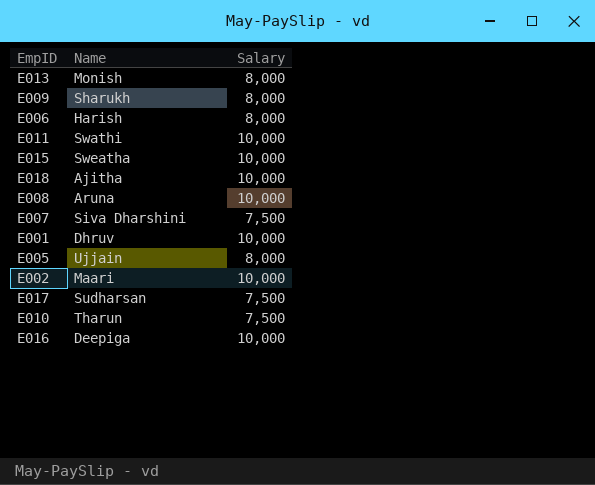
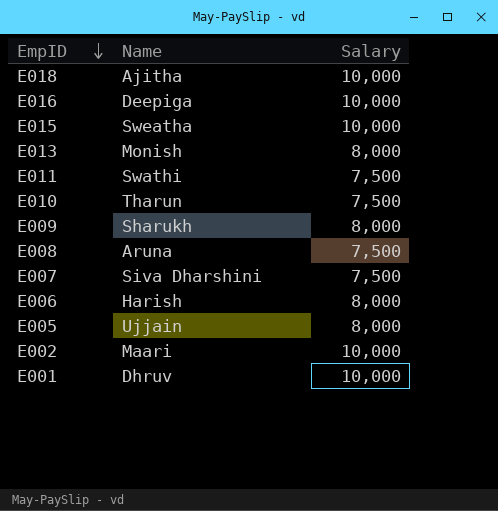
row order: none -> EmpID descending
row E017: Sudharsan | 7,500 -> none
E011 | Salary: 10,000 -> 7,500
E008 | Salary: 10,000 -> 7,500

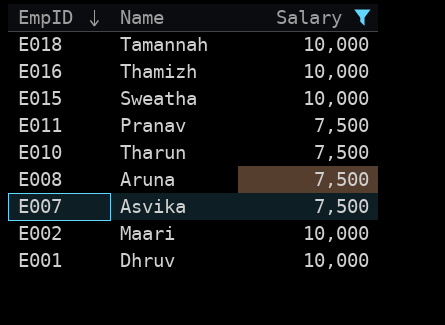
filter: none -> Salary != 8,000
E018 | Name: Ajitha -> Tamannah
E016 | Name: Deepiga -> Thamizh
E011 | Name: Swathi -> Pranav
E007 | Name: Siva Dharshini -> Asvika

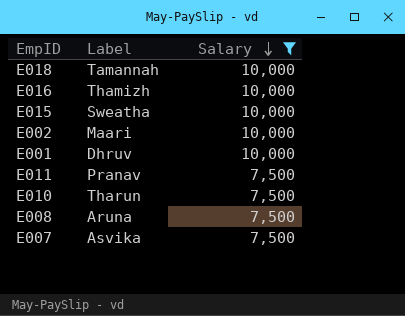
row order: EmpID descending -> Salary descending
column name: Name -> Label

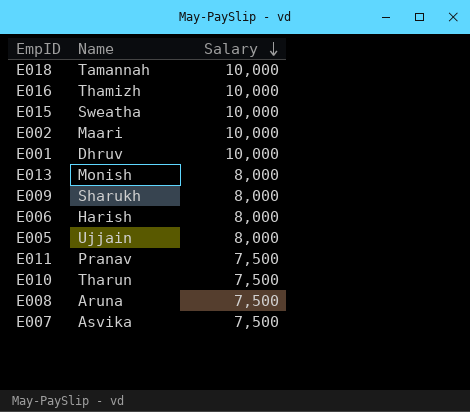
filter: Salary != 8,000 -> none
column name: Label -> Name

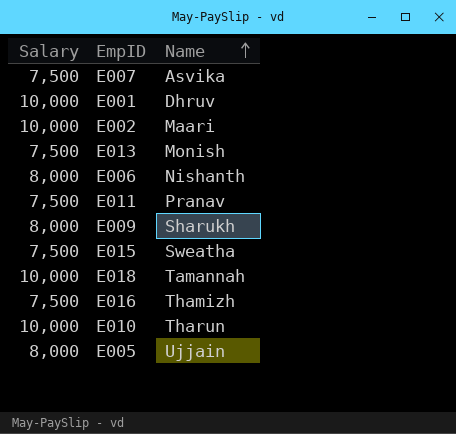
row order: Salary descending -> Name ascending
column Salary | position: 3 -> 1
row E008: Aruna | 7,500 -> none
E013 | Salary: 8,000 -> 7,500
E006 | Name: Harish -> Nishanth
E015 | Salary: 10,000 -> 7,500
E016 | Salary: 10,000 -> 7,500
E010 | Salary: 7,500 -> 10,000

